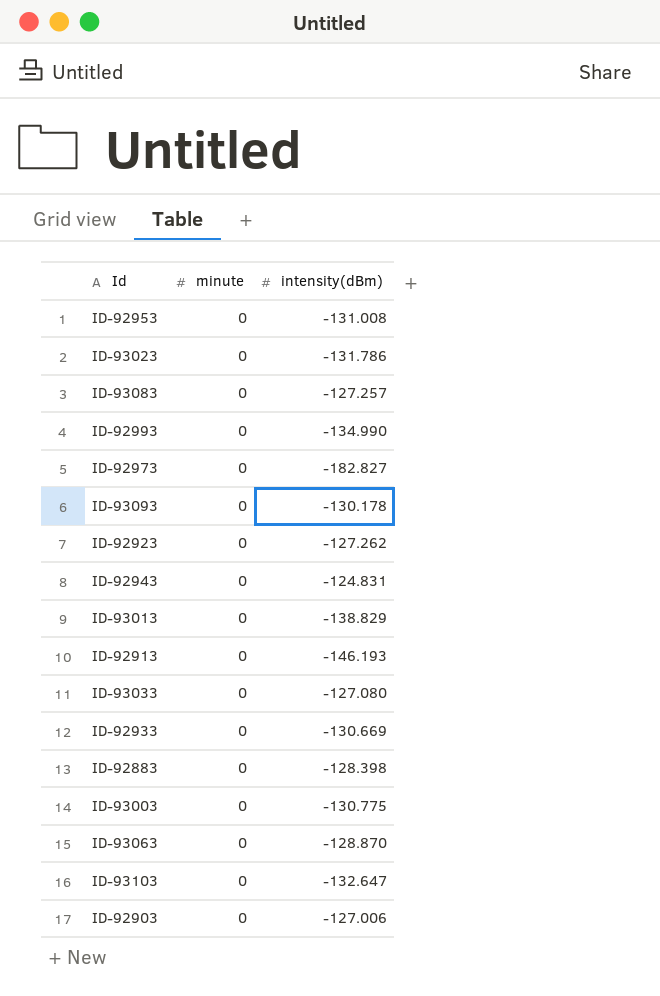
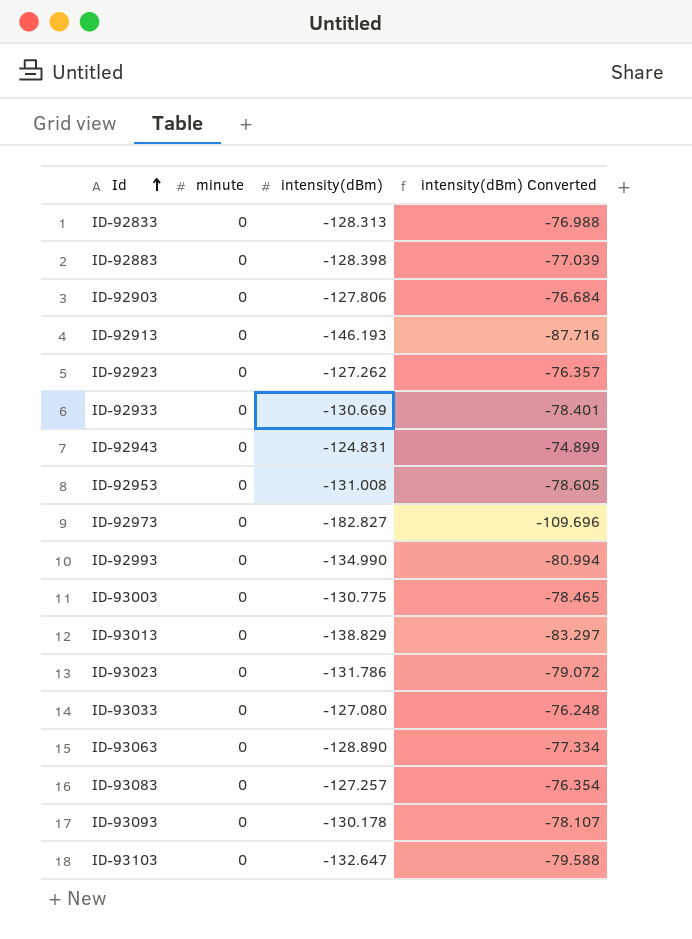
row order: none -> Id ascending
column intensity(dBm) Converted | formula: none -> [intensity(dBm)] * 0.6
row ID-92833: none -> 0 | -128.313 | -76.988
ID-92903 | intensity(dBm): -127.006 -> -127.806
ID-93063 | intensity(dBm): -128.870 -> -128.890

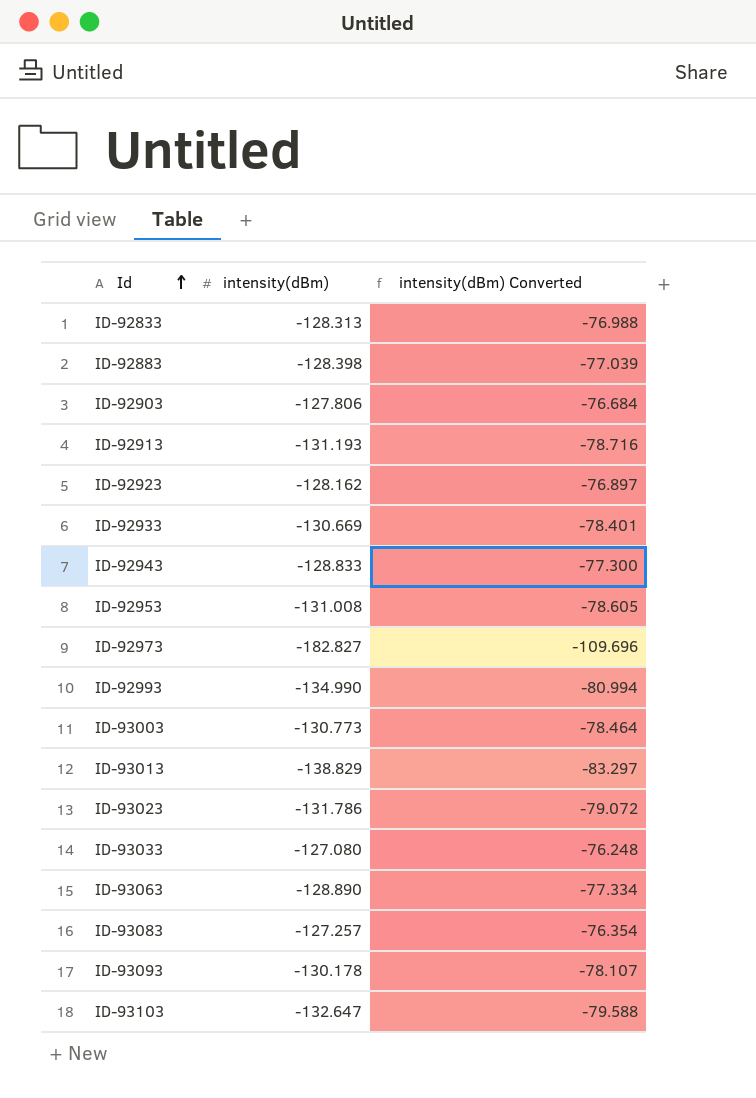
column minute | position: 2 -> none
ID-92913 | intensity(dBm): -146.193 -> -131.193
ID-92913 | intensity(dBm) Converted: -87.716 -> -78.716
ID-92923 | intensity(dBm): -127.262 -> -128.162
ID-92923 | intensity(dBm) Converted: -76.357 -> -76.897
ID-92943 | intensity(dBm): -124.831 -> -128.833
ID-92943 | intensity(dBm) Converted: -74.899 -> -77.300
ID-93003 | intensity(dBm): -130.775 -> -130.773
ID-93003 | intensity(dBm) Converted: -78.465 -> -78.464

